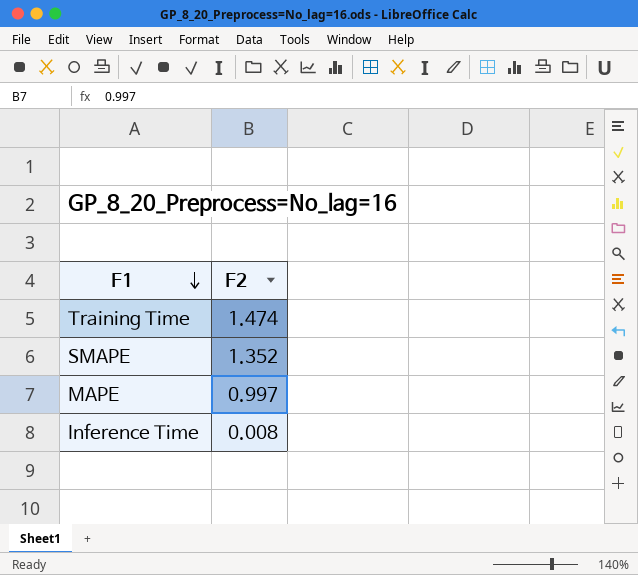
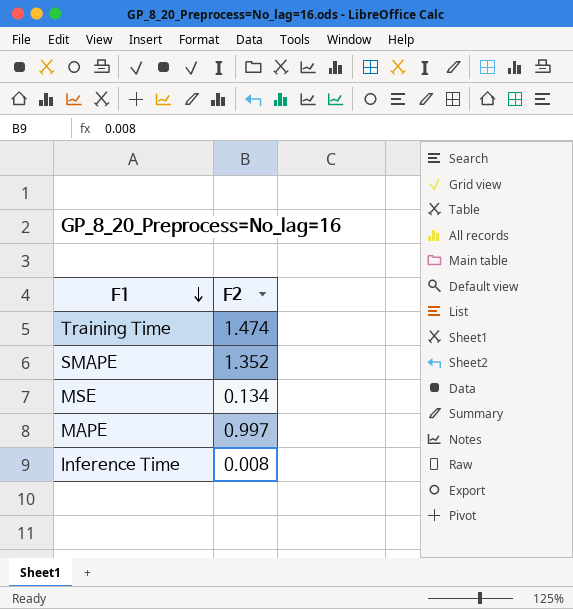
row MSE: none -> 0.134

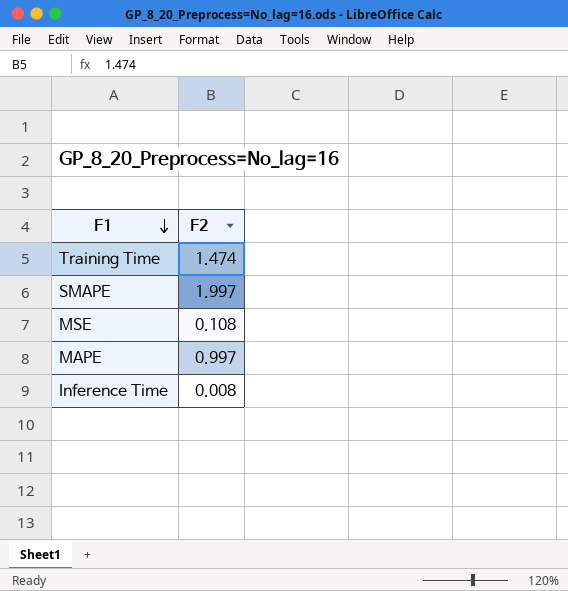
SMAPE | F2: 1.352 -> 1.997
MSE | F2: 0.134 -> 0.108

